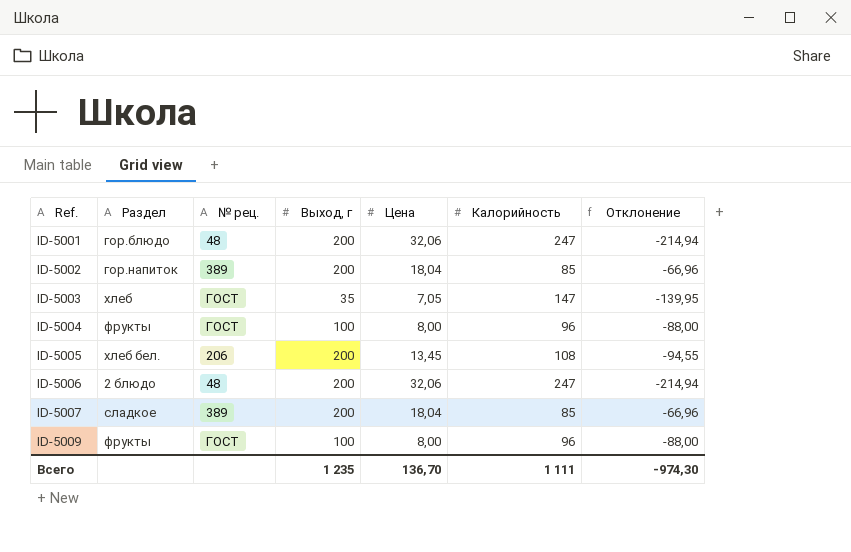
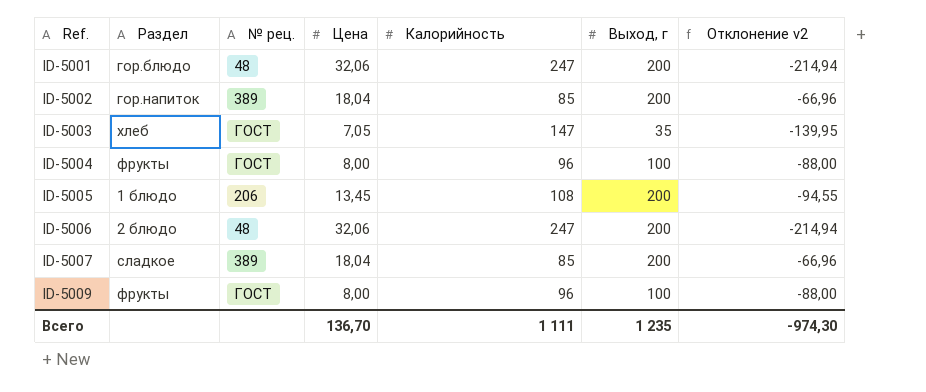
column Выход, г | position: 4 -> 6
column name: Отклонение -> Отклонение v2
ID-5005 | Раздел: хлеб бел. -> 1 блюдо

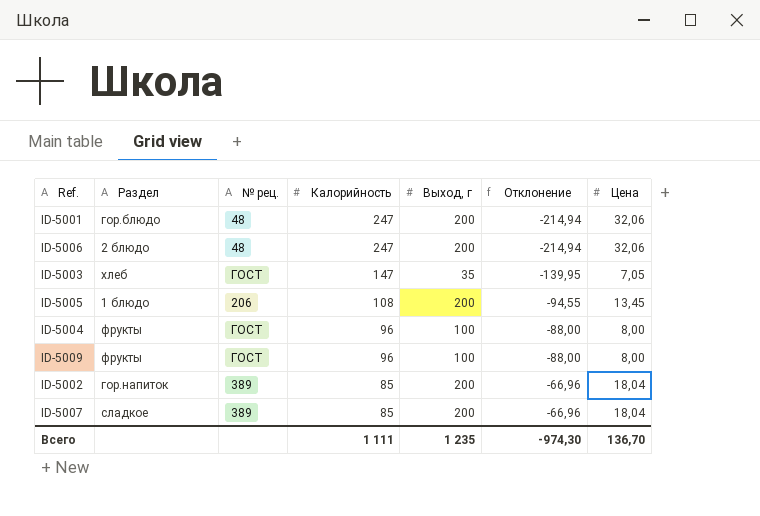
row order: Ref. ascending -> Калорийность descending
column name: Отклонение v2 -> Отклонение
column Цена | position: 4 -> 7

